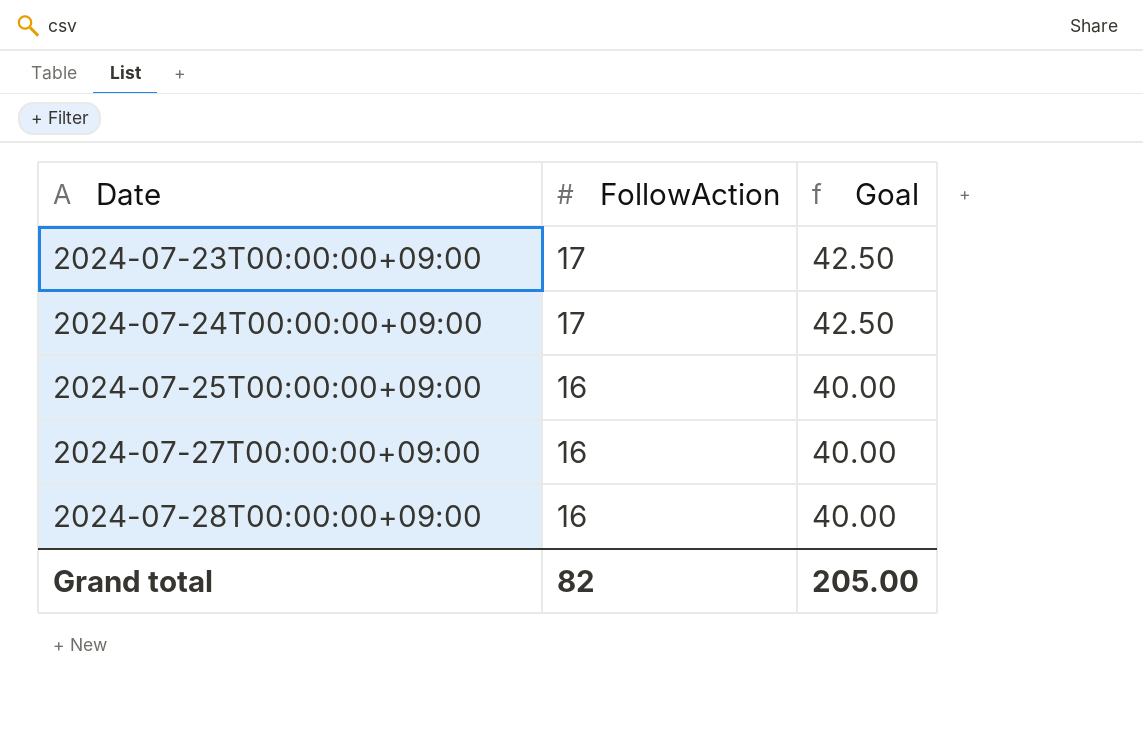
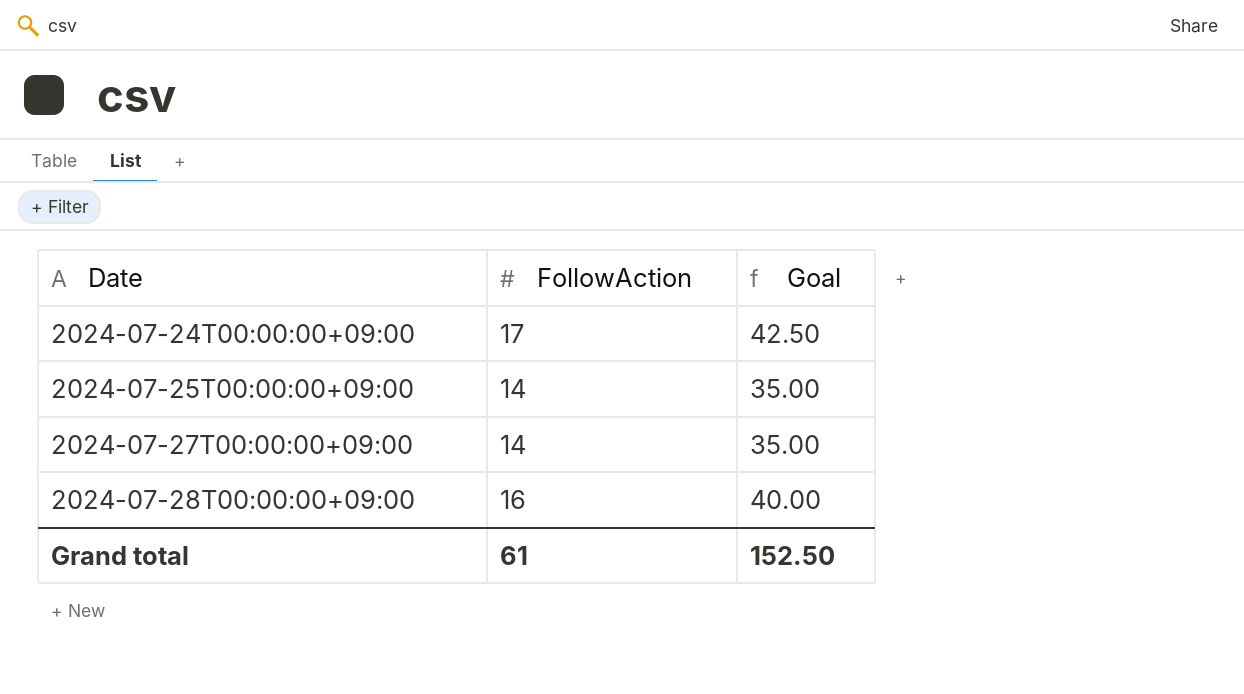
row 2024-07-23T00:00:00+09:00: 17 | 42.50 -> none
2024-07-25T00:00:00+09:00 | FollowAction: 16 -> 14
2024-07-25T00:00:00+09:00 | Goal: 40.00 -> 35.00
2024-07-27T00:00:00+09:00 | FollowAction: 16 -> 14
2024-07-27T00:00:00+09:00 | Goal: 40.00 -> 35.00
Grand total | FollowAction: 82 -> 61
Grand total | Goal: 205.00 -> 152.50

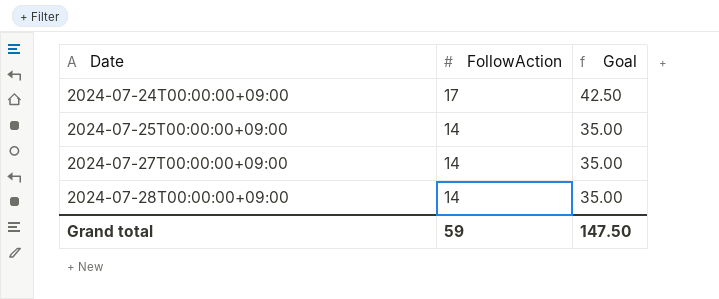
2024-07-28T00:00:00+09:00 | FollowAction: 16 -> 14
2024-07-28T00:00:00+09:00 | Goal: 40.00 -> 35.00
Grand total | FollowAction: 61 -> 59
Grand total | Goal: 152.50 -> 147.50

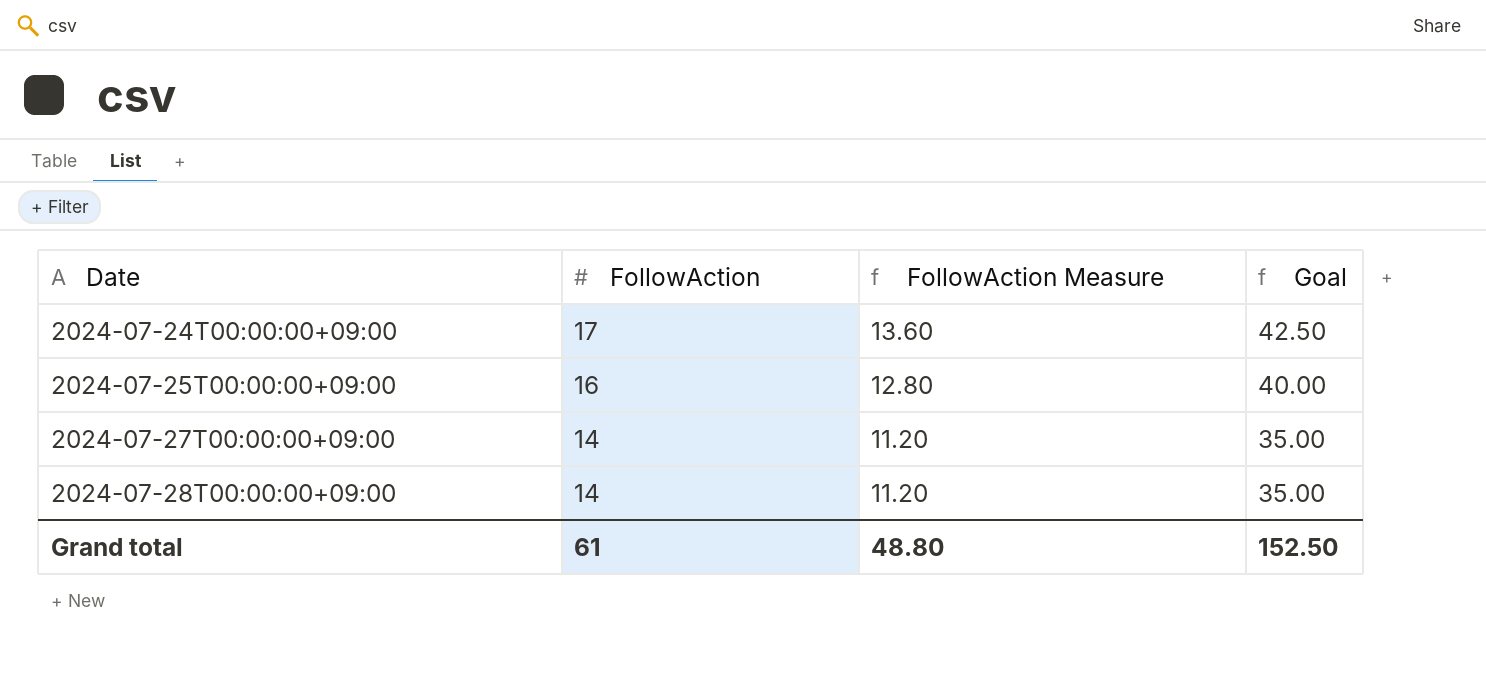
column FollowAction Measure | formula: none -> [FollowAction] * 0.8
2024-07-25T00:00:00+09:00 | FollowAction: 14 -> 16
2024-07-25T00:00:00+09:00 | Goal: 35.00 -> 40.00
Grand total | FollowAction: 59 -> 61
Grand total | Goal: 147.50 -> 152.50

